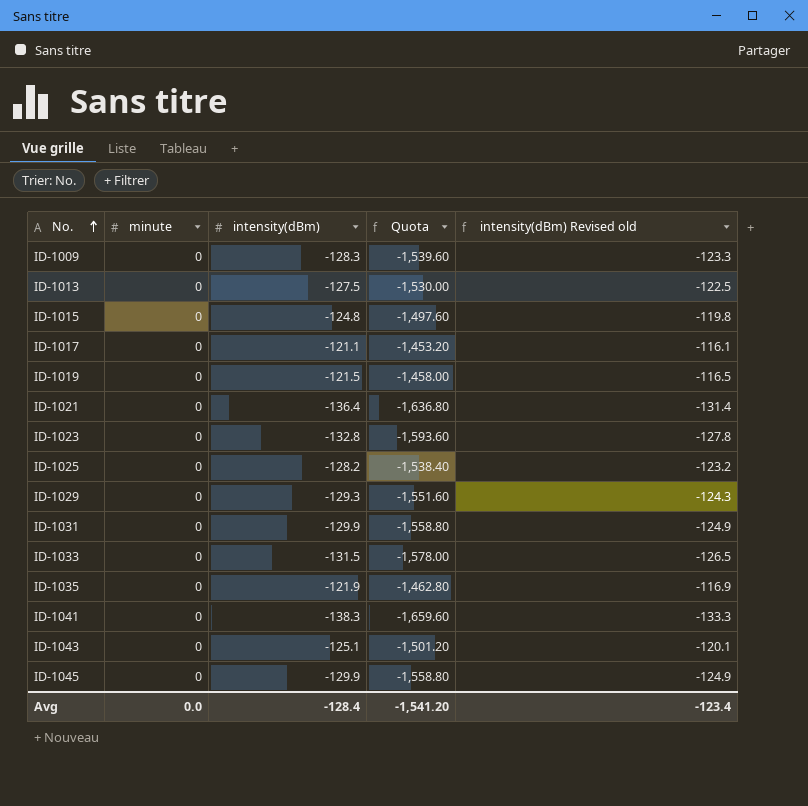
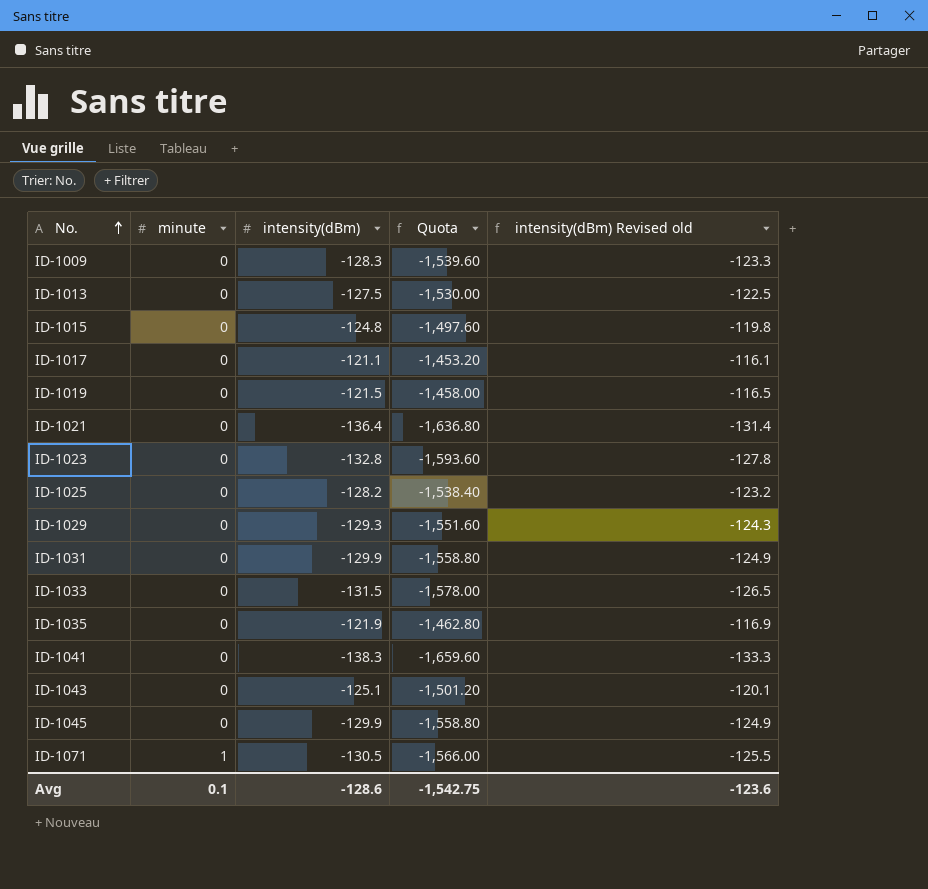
row ID-1071: none -> 1 | -130.5 | -1,566.00 | -125.5
Avg | minute: 0.0 -> 0.1
Avg | intensity(dBm): -128.4 -> -128.6
Avg | Quota: -1,541.20 -> -1,542.75
Avg | intensity(dBm) Revised old: -123.4 -> -123.6

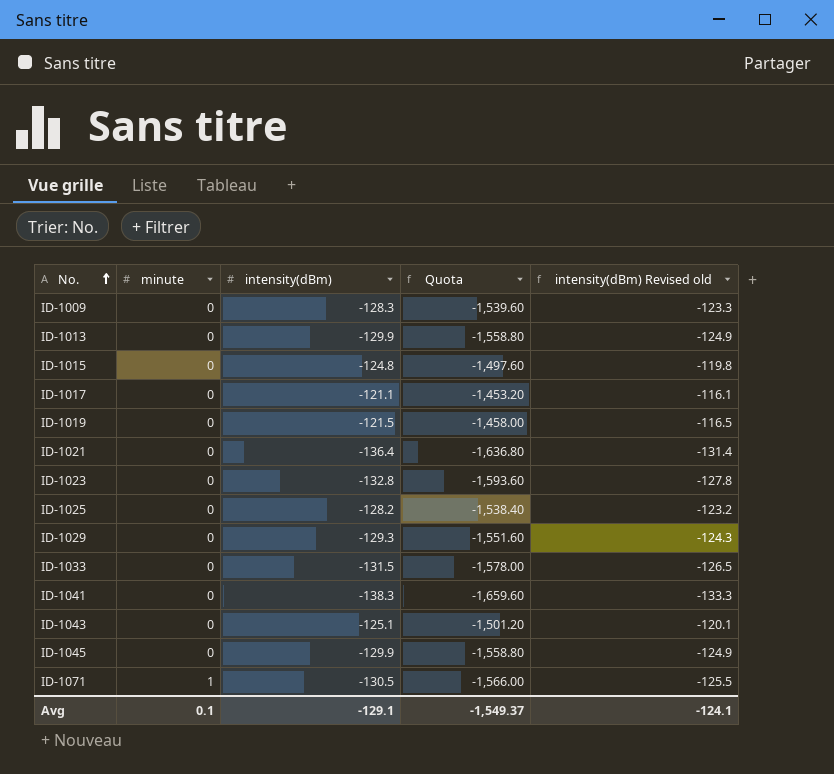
row ID-1031: 0 | -129.9 | -1,558.80 | -124.9 -> none
row ID-1035: 0 | -121.9 | -1,462.80 | -116.9 -> none
ID-1013 | intensity(dBm): -127.5 -> -129.9
ID-1013 | Quota: -1,530.00 -> -1,558.80
ID-1013 | intensity(dBm) Revised old: -122.5 -> -124.9
Avg | intensity(dBm): -128.6 -> -129.1
Avg | Quota: -1,542.75 -> -1,549.37
Avg | intensity(dBm) Revised old: -123.6 -> -124.1

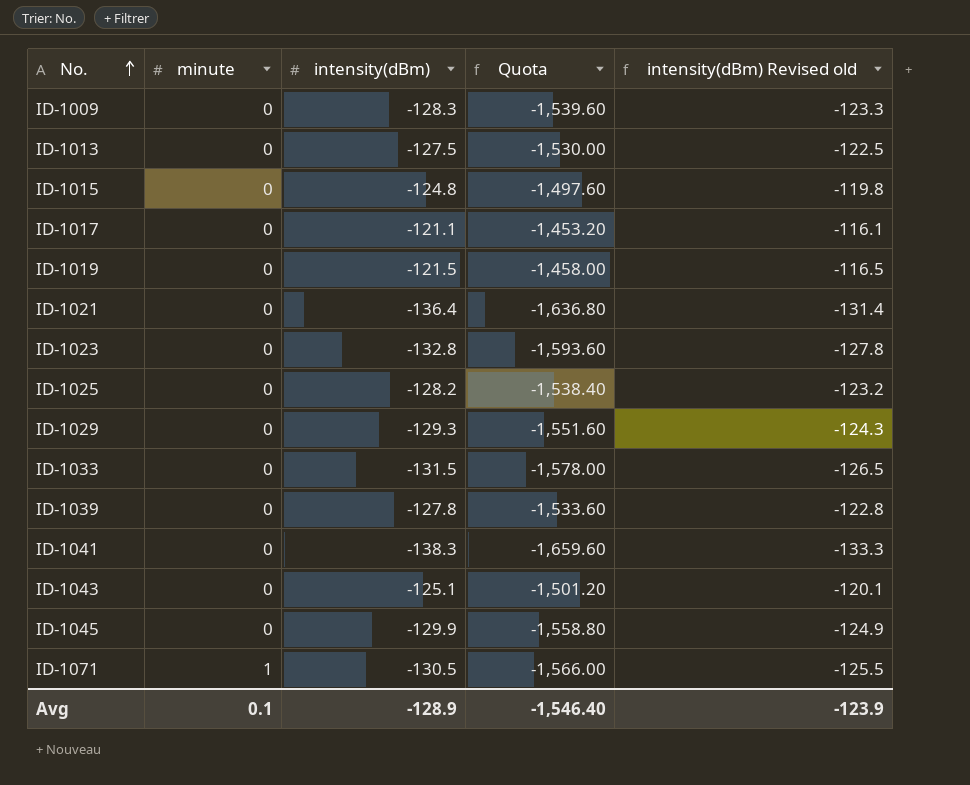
ID-1013 | intensity(dBm): -129.9 -> -127.5
ID-1013 | Quota: -1,558.80 -> -1,530.00
ID-1013 | intensity(dBm) Revised old: -124.9 -> -122.5
row ID-1039: none -> 0 | -127.8 | -1,533.60 | -122.8
Avg | intensity(dBm): -129.1 -> -128.9
Avg | Quota: -1,549.37 -> -1,546.40
Avg | intensity(dBm) Revised old: -124.1 -> -123.9

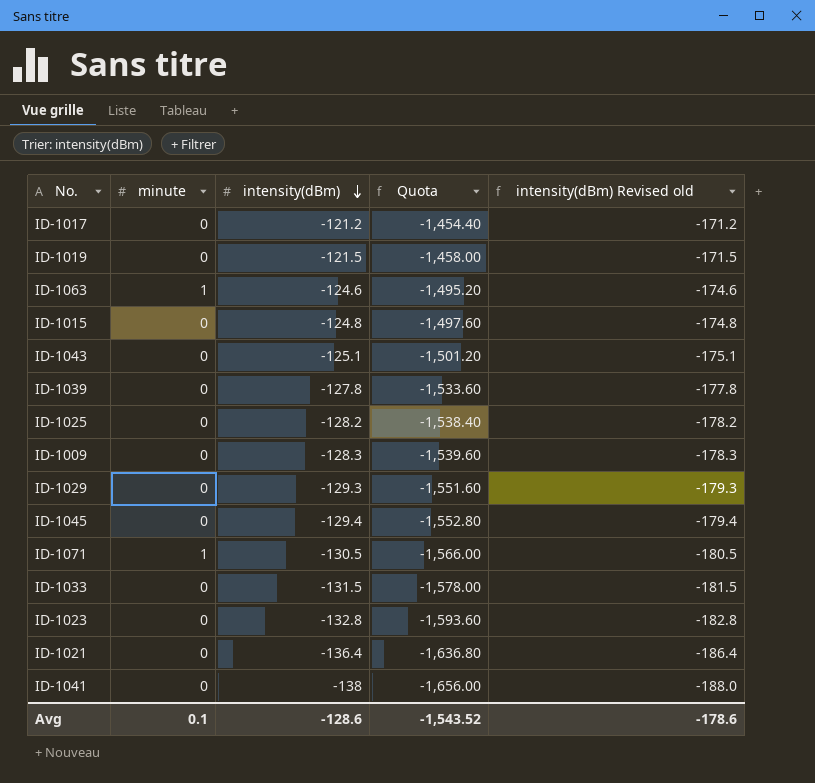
row order: No. ascending -> intensity(dBm) descending
column intensity(dBm) Revised old | formula: [intensity(dBm)] + 5 -> [intensity(dBm)] - 50
row ID-1013: 0 | -127.5 | -1,530.00 | -122.5 -> none
ID-1017 | intensity(dBm): -121.1 -> -121.2
ID-1017 | Quota: -1,453.20 -> -1,454.40
row ID-1063: none -> 1 | -124.6 | -1,495.20 | -174.6
ID-1045 | intensity(dBm): -129.9 -> -129.4
ID-1045 | Quota: -1,558.80 -> -1,552.80
ID-1041 | intensity(dBm): -138.3 -> -138
ID-1041 | Quota: -1,659.60 -> -1,656.00
Avg | intensity(dBm): -128.9 -> -128.6
Avg | Quota: -1,546.40 -> -1,543.52
Avg | intensity(dBm) Revised old: -123.9 -> -178.6

